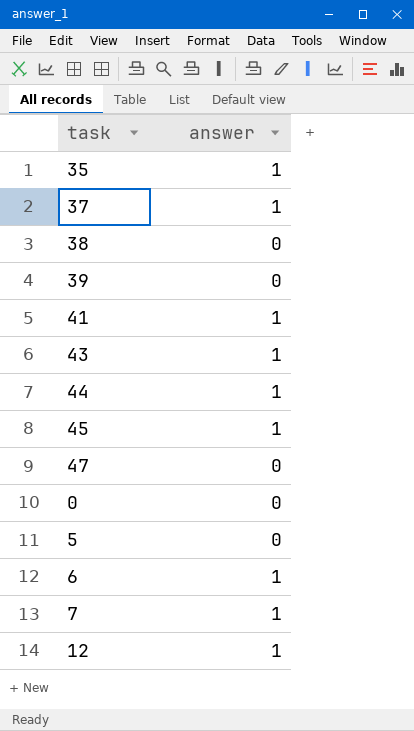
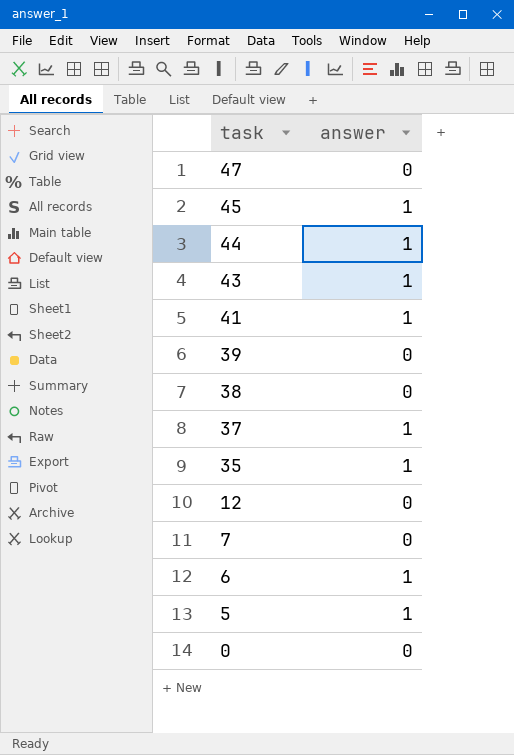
row order: none -> task descending
12 | answer: 1 -> 0
7 | answer: 1 -> 0
5 | answer: 0 -> 1

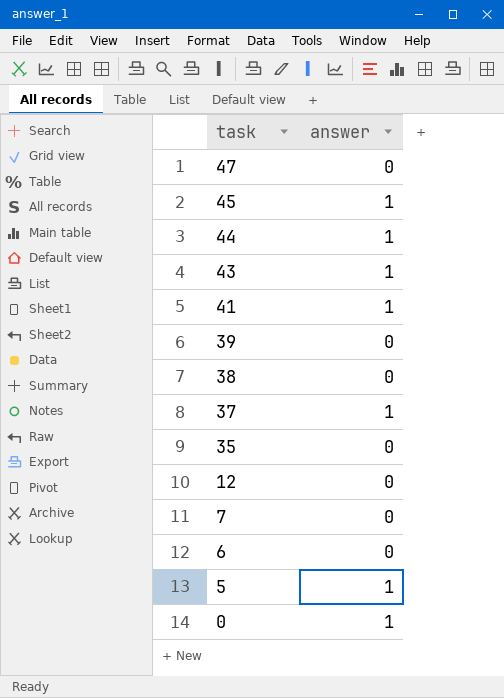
35 | answer: 1 -> 0
6 | answer: 1 -> 0
0 | answer: 0 -> 1

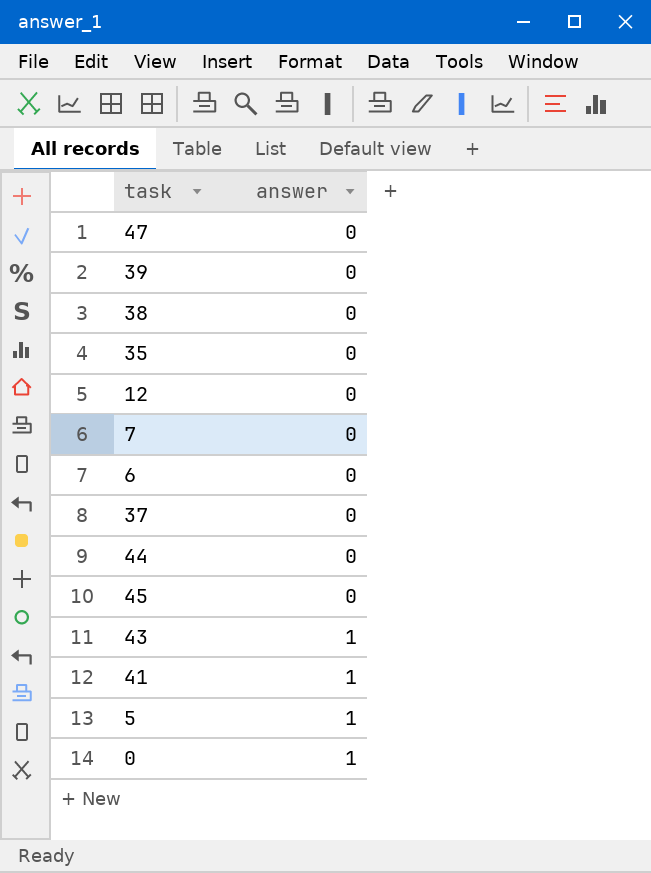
row order: task descending -> answer ascending
37 | answer: 1 -> 0
44 | answer: 1 -> 0
45 | answer: 1 -> 0

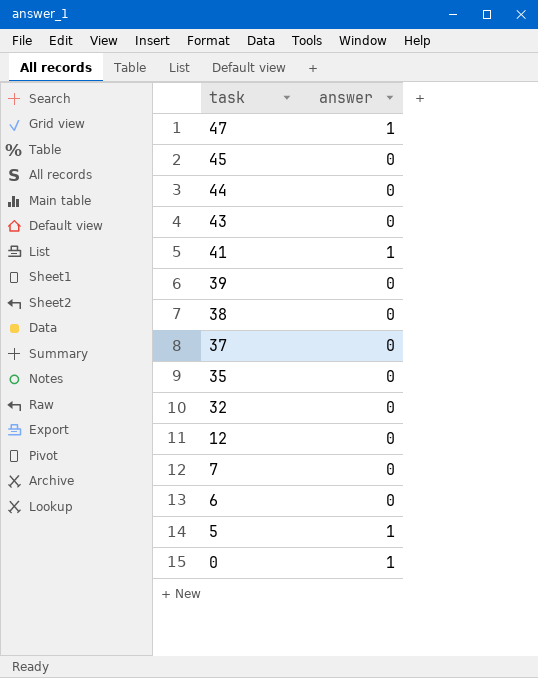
row order: answer ascending -> task descending
47 | answer: 0 -> 1
43 | answer: 1 -> 0
row 32: none -> 0

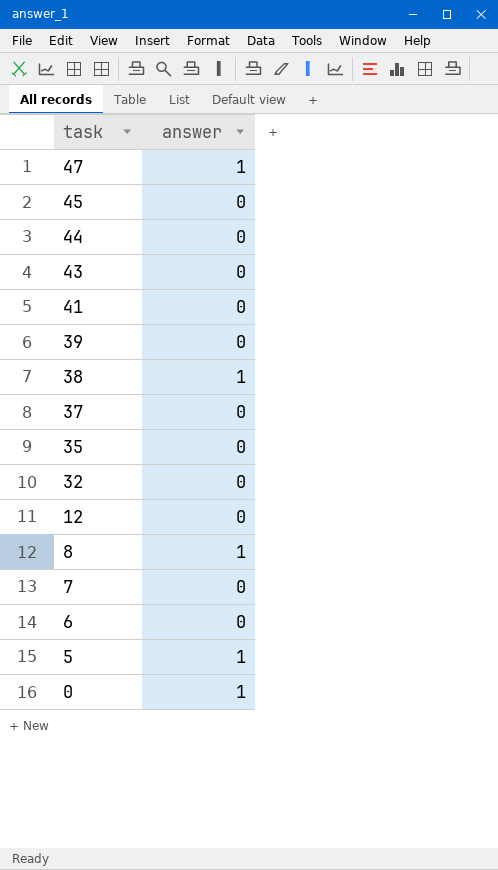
41 | answer: 1 -> 0
38 | answer: 0 -> 1
row 8: none -> 1

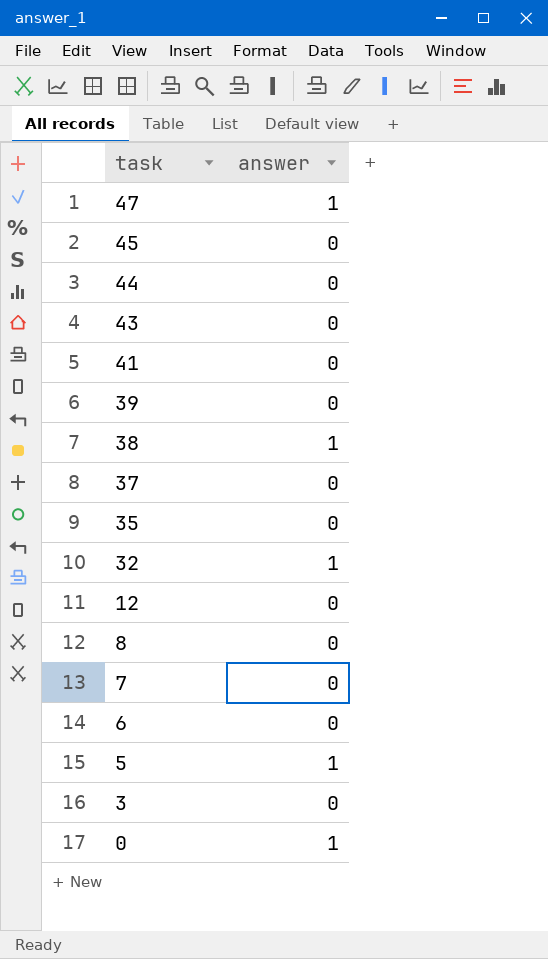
32 | answer: 0 -> 1
8 | answer: 1 -> 0
row 3: none -> 0

